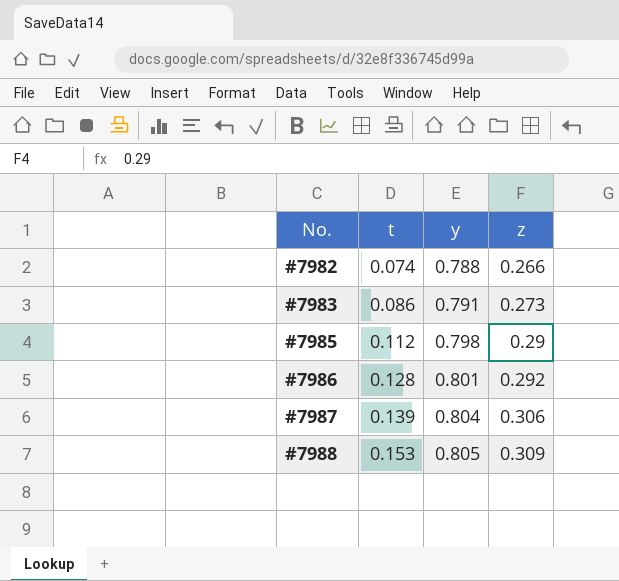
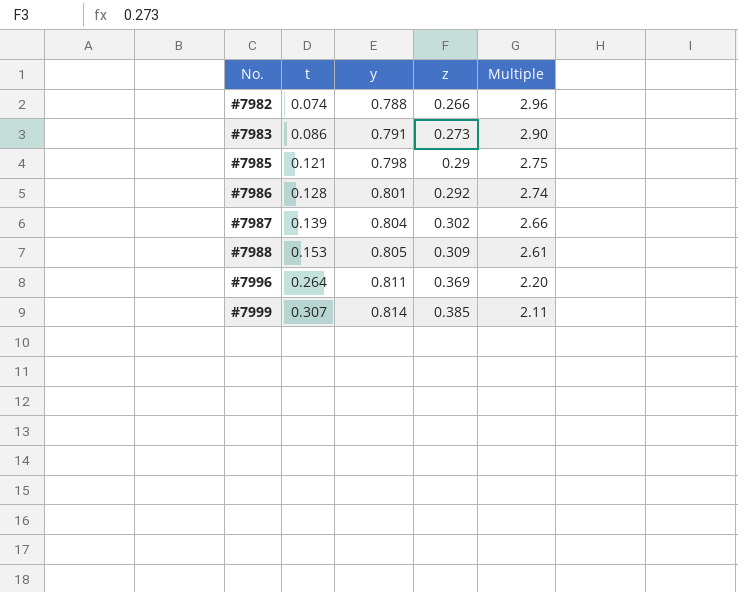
column Multiple | formula: none -> [y] / [z]
#7985 | t: 0.112 -> 0.121
#7987 | z: 0.306 -> 0.302
row #7996: none -> 0.264 | 0.811 | 0.369 | 2.20
row #7999: none -> 0.307 | 0.814 | 0.385 | 2.11

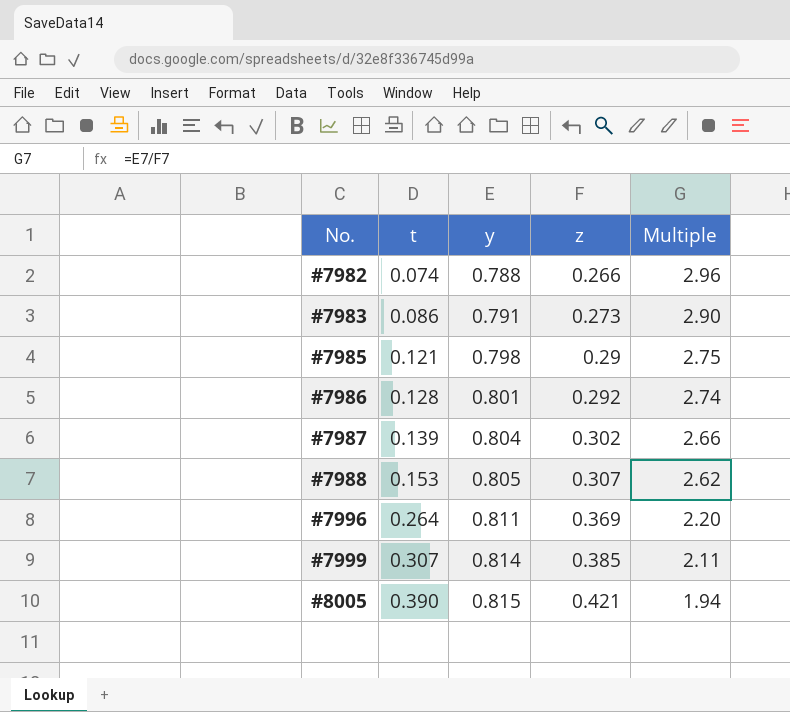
#7988 | z: 0.309 -> 0.307
#7988 | Multiple: 2.61 -> 2.62
row #8005: none -> 0.390 | 0.815 | 0.421 | 1.94

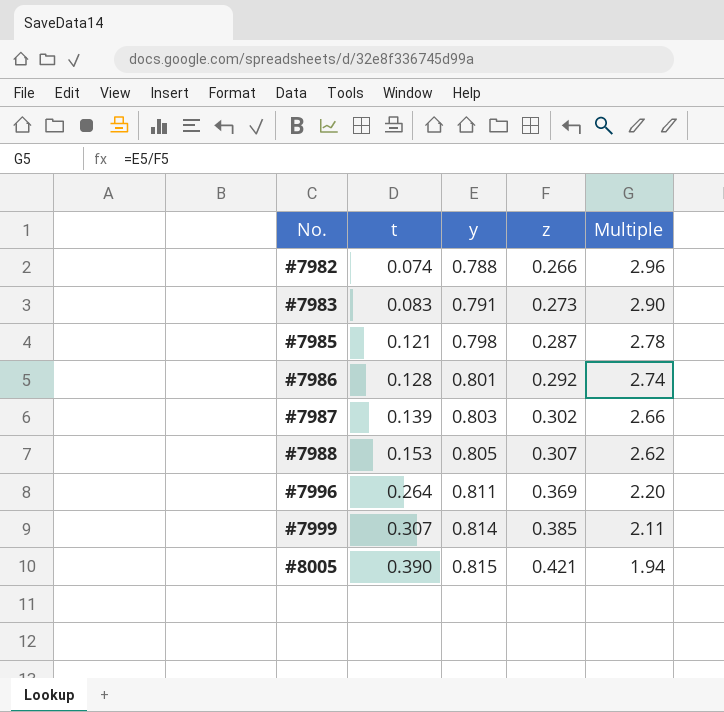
#7983 | t: 0.086 -> 0.083
#7985 | z: 0.29 -> 0.287
#7985 | Multiple: 2.75 -> 2.78
#7987 | y: 0.804 -> 0.803

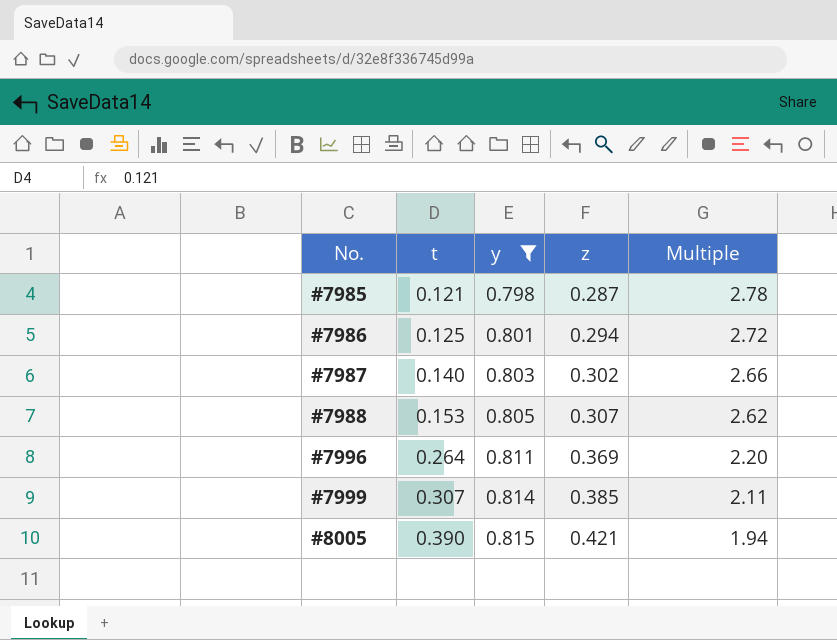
filter: none -> y >= 0.798
#7986 | t: 0.128 -> 0.125
#7986 | z: 0.292 -> 0.294
#7986 | Multiple: 2.74 -> 2.72
#7987 | t: 0.139 -> 0.140

